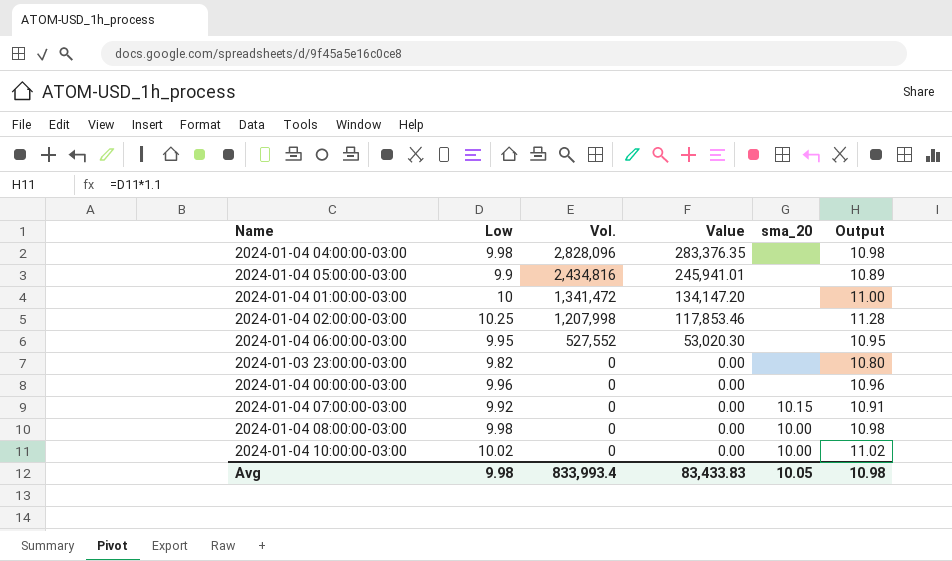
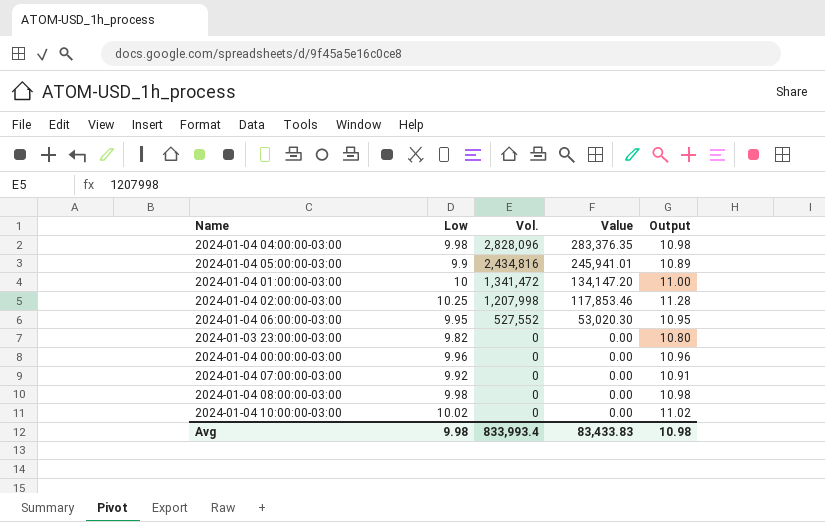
column sma_20 | position: 5 -> none

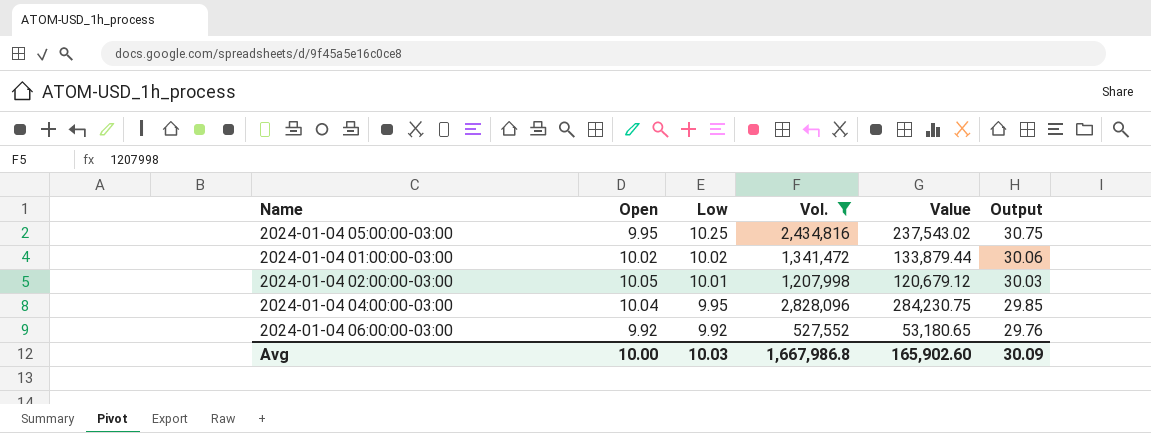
filter: none -> Vol. != 0
row order: Vol. descending -> Low descending
column Open | position: none -> 2
column Output | formula: [Low] * 1.1 -> [Low] * 3
2024-01-04 05:00:00-03:00 | Low: 9.9 -> 10.25
2024-01-04 05:00:00-03:00 | Value: 245,941.01 -> 237,543.02
2024-01-04 01:00:00-03:00 | Low: 10 -> 10.02
2024-01-04 01:00:00-03:00 | Value: 134,147.20 -> 133,879.44
2024-01-04 02:00:00-03:00 | Low: 10.25 -> 10.01
2024-01-04 02:00:00-03:00 | Value: 117,853.46 -> 120,679.12
2024-01-04 04:00:00-03:00 | Low: 9.98 -> 9.95
2024-01-04 04:00:00-03:00 | Value: 283,376.35 -> 284,230.75
2024-01-04 06:00:00-03:00 | Low: 9.95 -> 9.92
2024-01-04 06:00:00-03:00 | Value: 53,020.30 -> 53,180.65
Avg | Low: 9.98 -> 10.03
Avg | Vol.: 833,993.4 -> 1,667,986.8
Avg | Value: 83,433.83 -> 165,902.60
Avg | Output: 10.98 -> 30.09

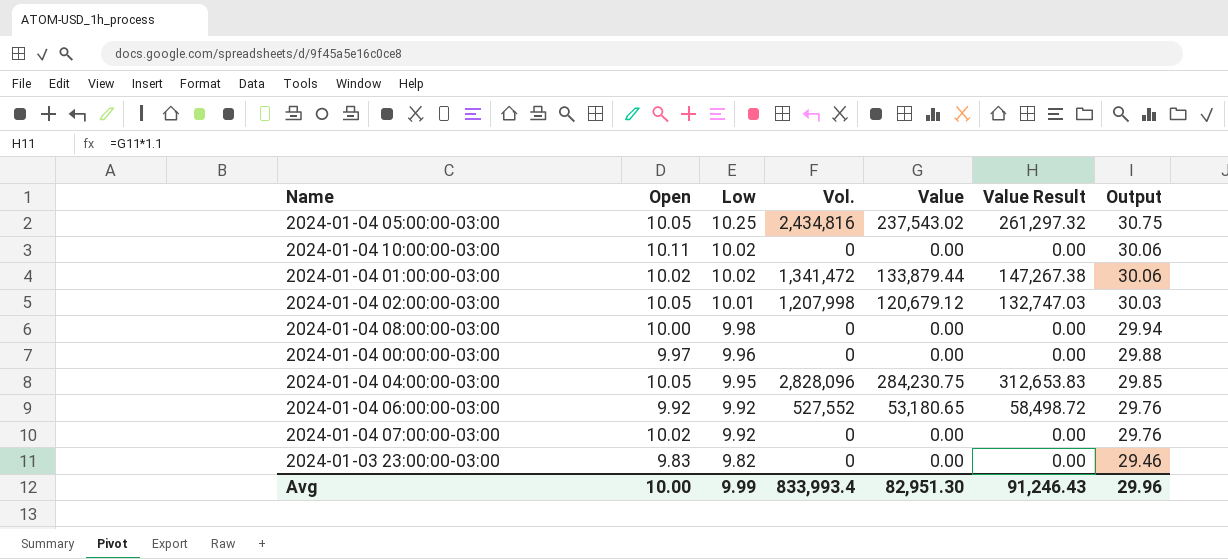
filter: Vol. != 0 -> none
column Value Result | formula: none -> [Value] * 1.1
2024-01-04 05:00:00-03:00 | Open: 9.95 -> 10.05
2024-01-04 04:00:00-03:00 | Open: 10.04 -> 10.05
Avg | Low: 10.03 -> 9.99
Avg | Vol.: 1,667,986.8 -> 833,993.4
Avg | Value: 165,902.60 -> 82,951.30
Avg | Output: 30.09 -> 29.96

